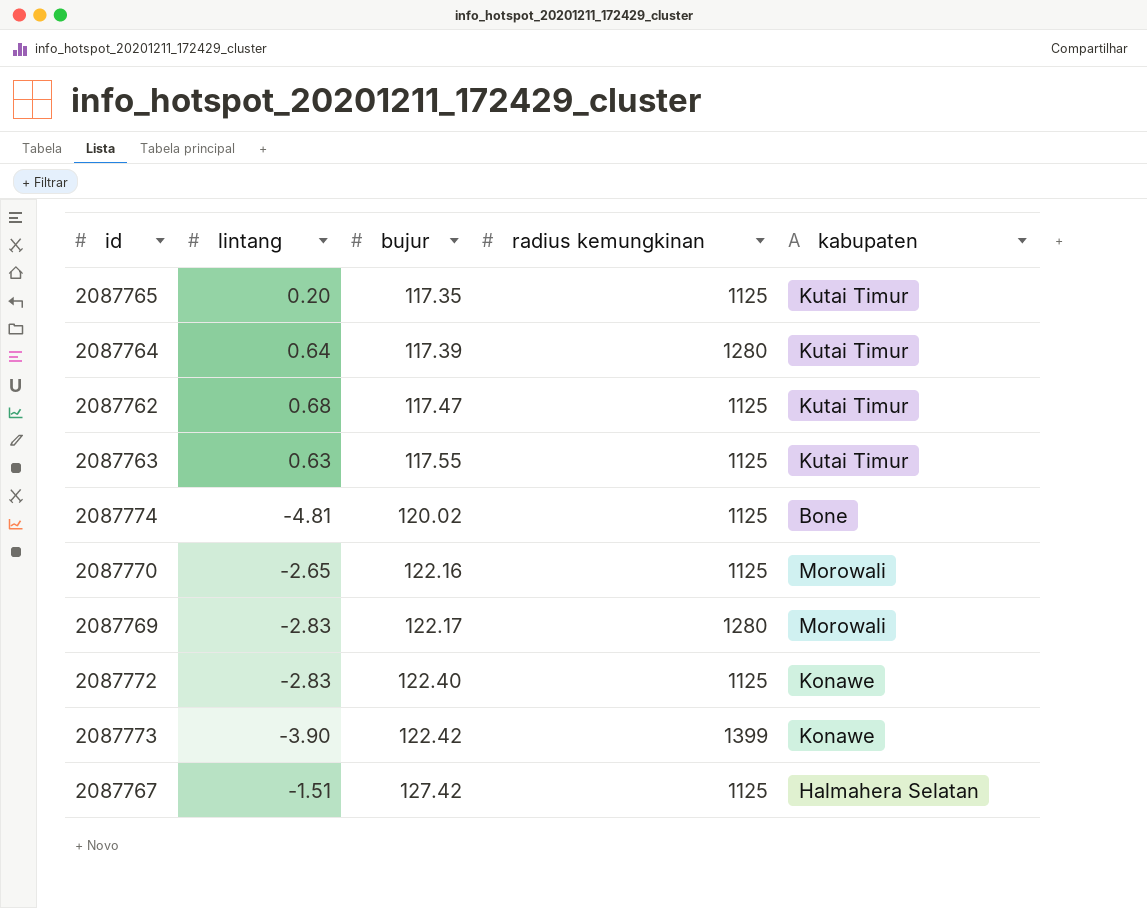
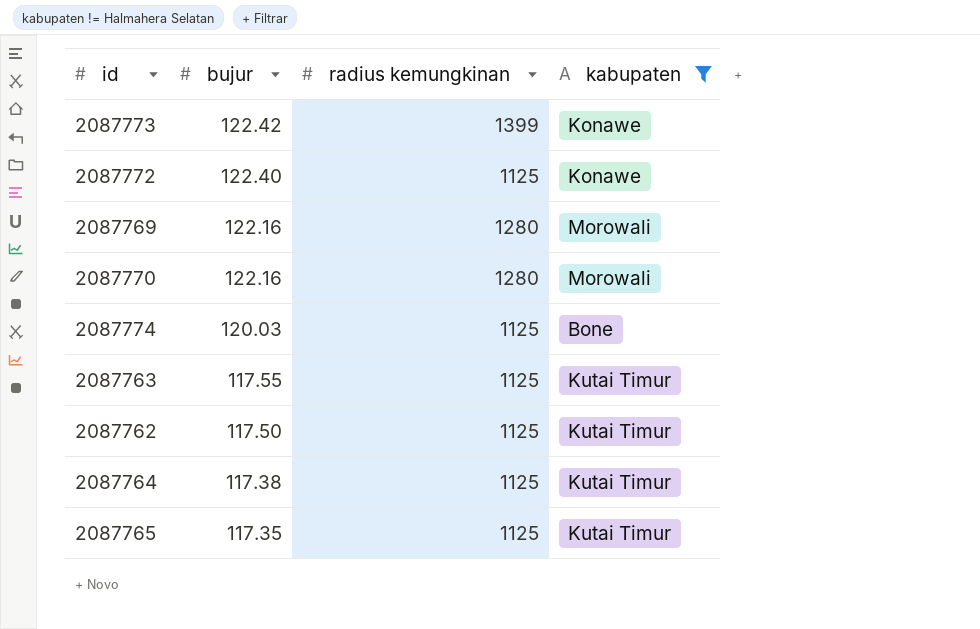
filter: none -> kabupaten != Halmahera Selatan
row order: bujur ascending -> bujur descending
column lintang | position: 2 -> none
2087769 | bujur: 122.17 -> 122.16
2087770 | radius kemungkinan: 1125 -> 1280
2087774 | bujur: 120.02 -> 120.03
2087762 | bujur: 117.47 -> 117.50
2087764 | bujur: 117.39 -> 117.38
2087764 | radius kemungkinan: 1280 -> 1125

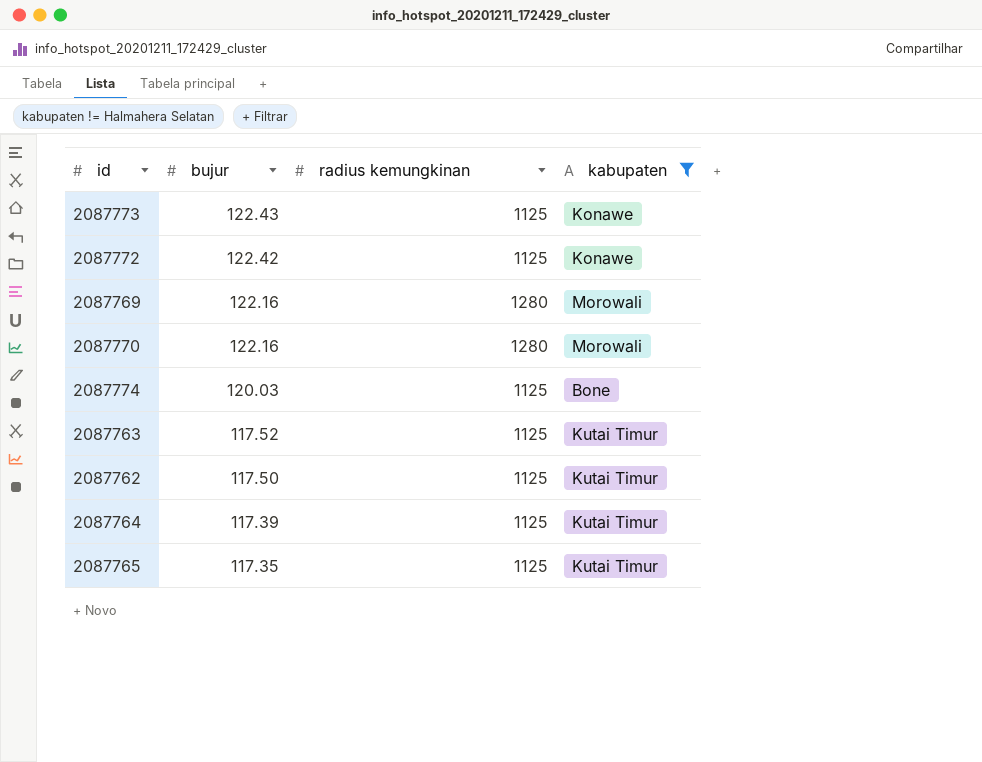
2087773 | bujur: 122.42 -> 122.43
2087773 | radius kemungkinan: 1399 -> 1125
2087772 | bujur: 122.40 -> 122.42
2087763 | bujur: 117.55 -> 117.52
2087764 | bujur: 117.38 -> 117.39

